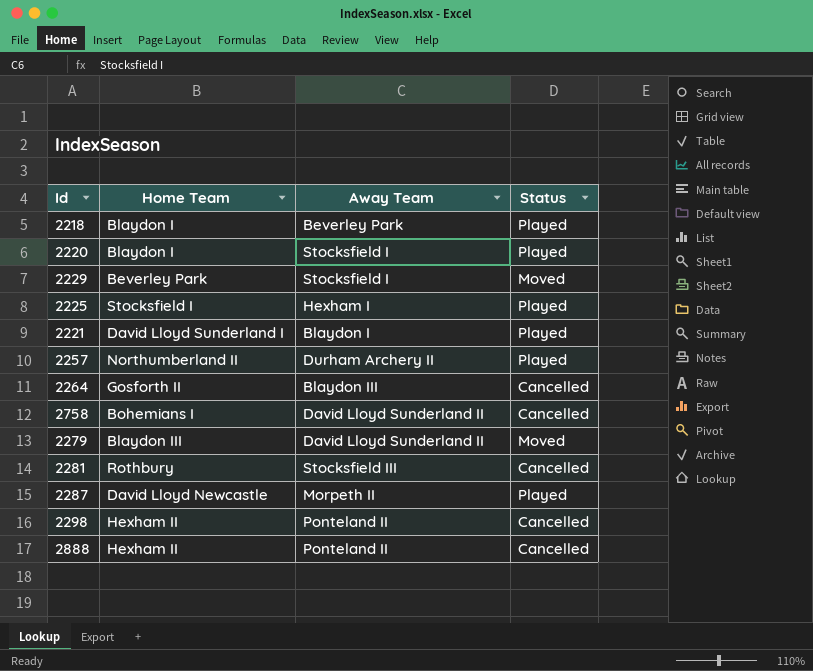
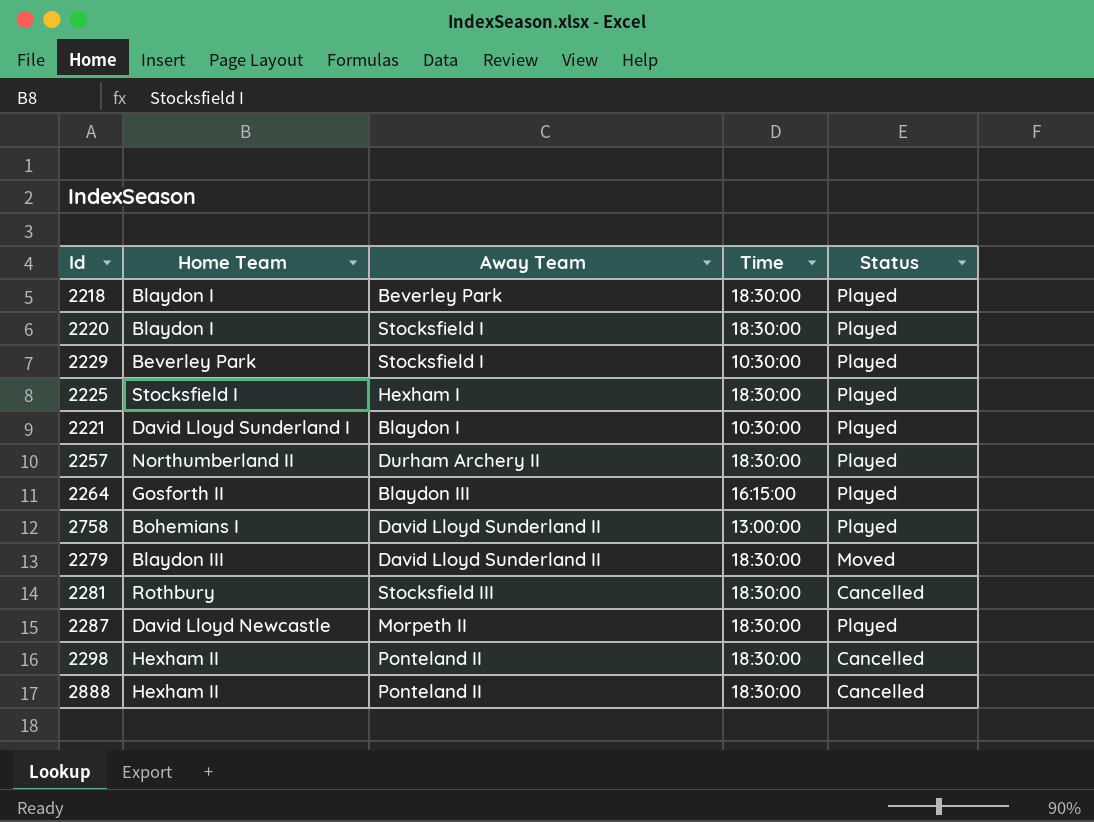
column Time | position: none -> 4
2229 | Status: Moved -> Played
2264 | Status: Cancelled -> Played
2758 | Status: Cancelled -> Played

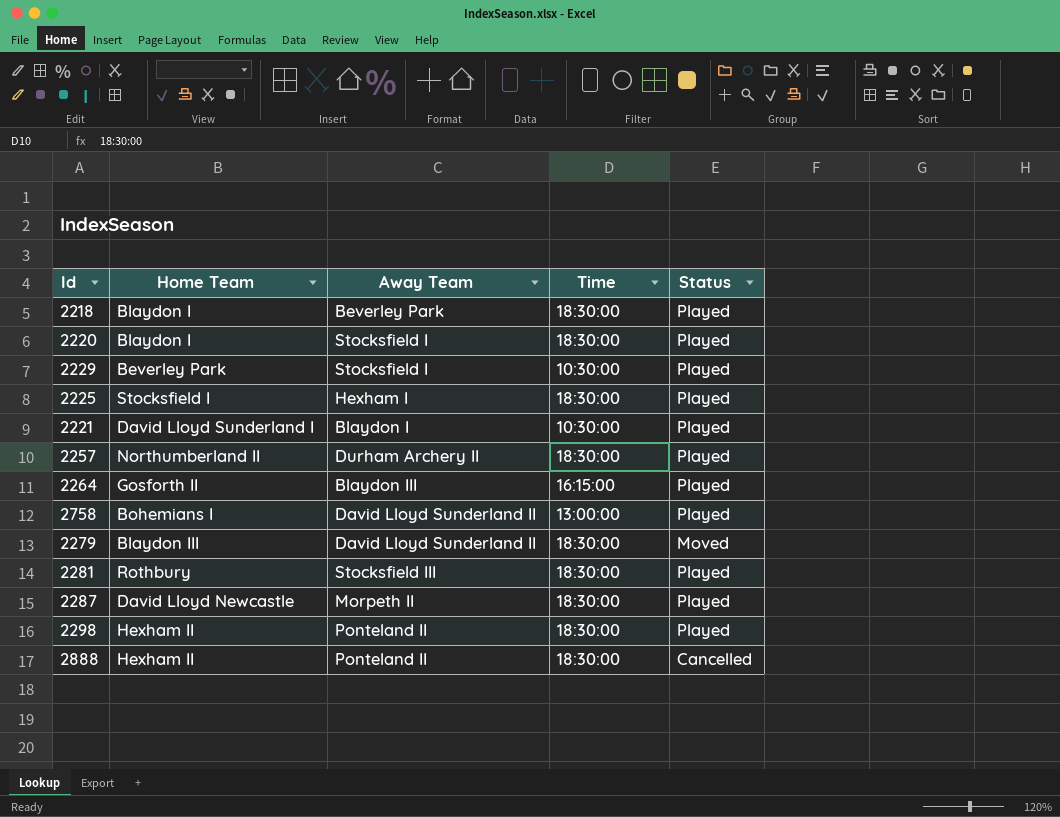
2281 | Status: Cancelled -> Played
2298 | Status: Cancelled -> Played

